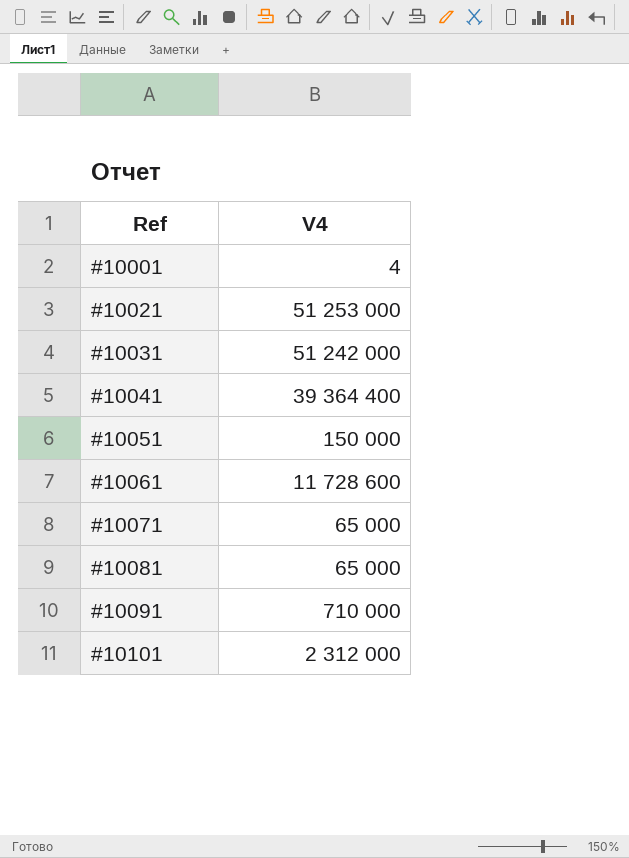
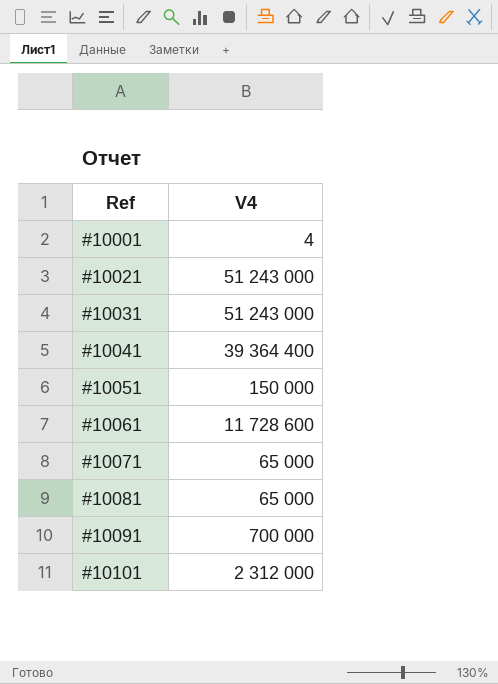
#10021 | V4: 51 253 000 -> 51 243 000
#10031 | V4: 51 242 000 -> 51 243 000
#10091 | V4: 710 000 -> 700 000

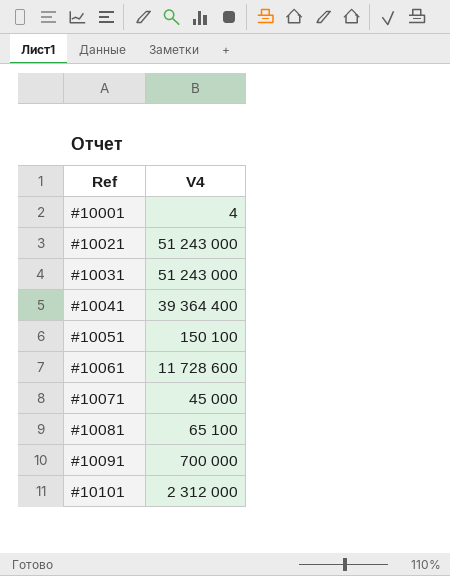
#10051 | V4: 150 000 -> 150 100
#10071 | V4: 65 000 -> 45 000
#10081 | V4: 65 000 -> 65 100

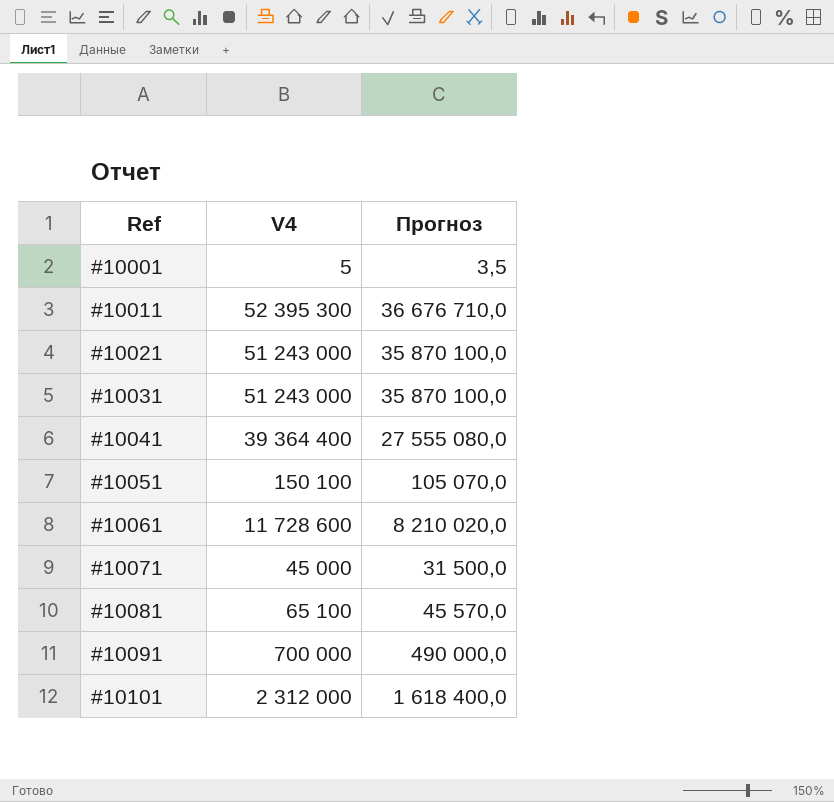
column Прогноз | formula: none -> [V4] * 0,7
#10001 | V4: 4 -> 5
row #10011: none -> 52 395 300 | 36 676 710,0

